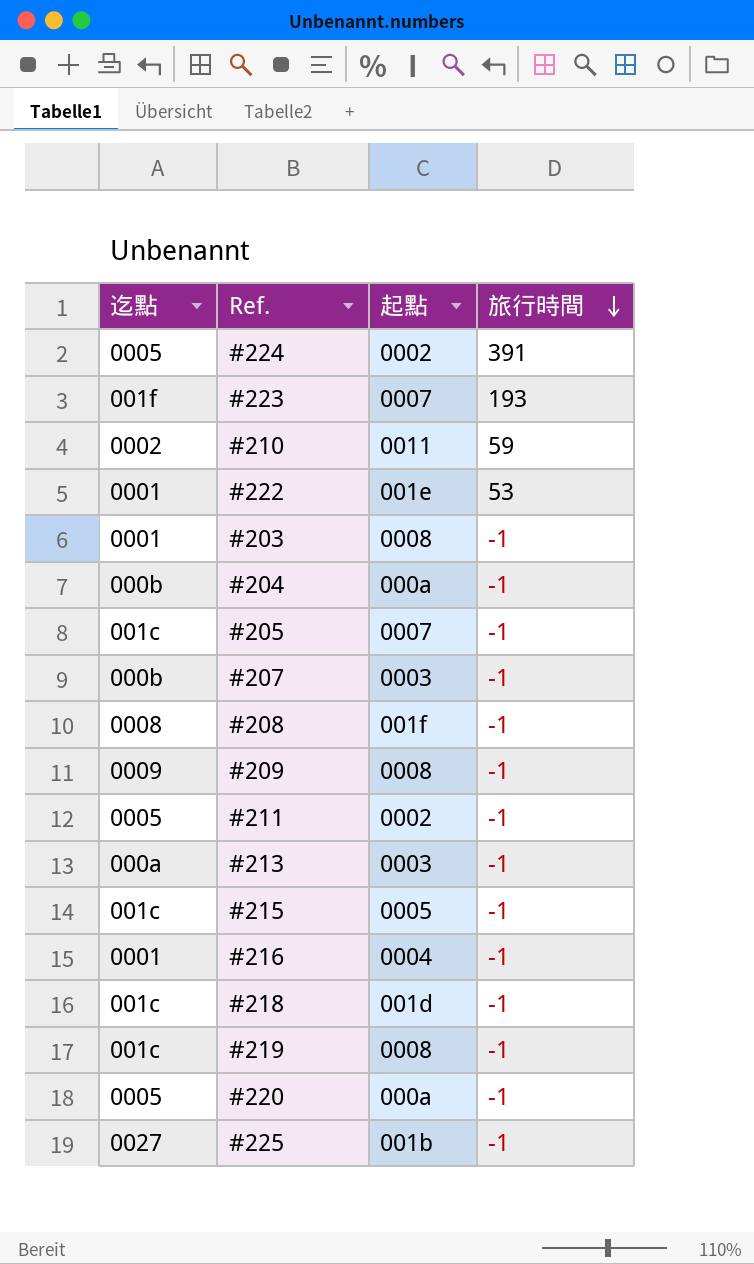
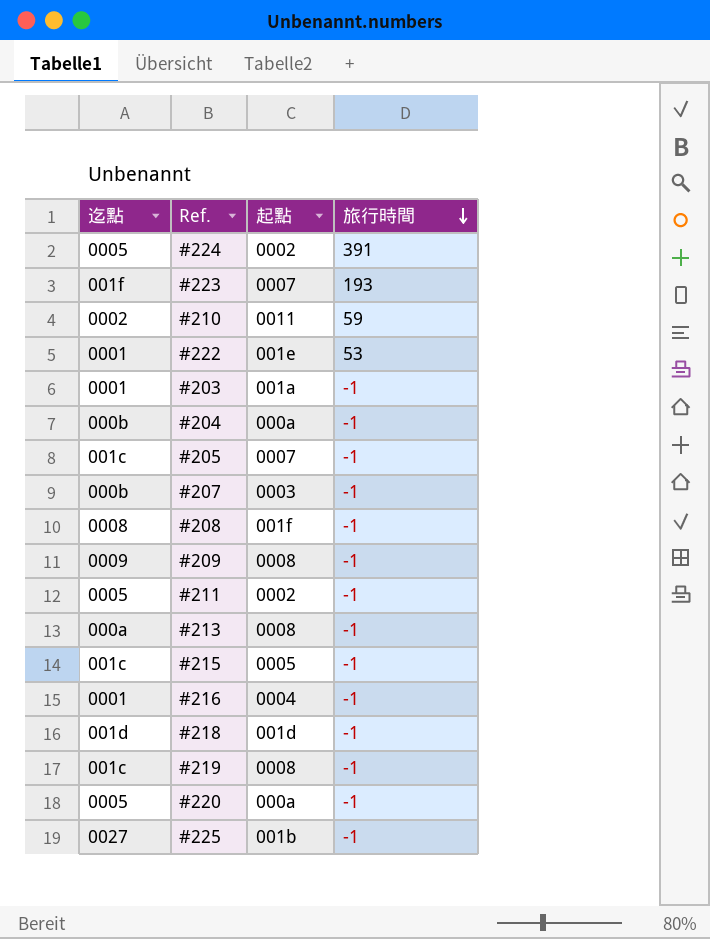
#203 | 起點: 0008 -> 001a
#213 | 起點: 0003 -> 0008
#218 | 迄點: 001c -> 001d

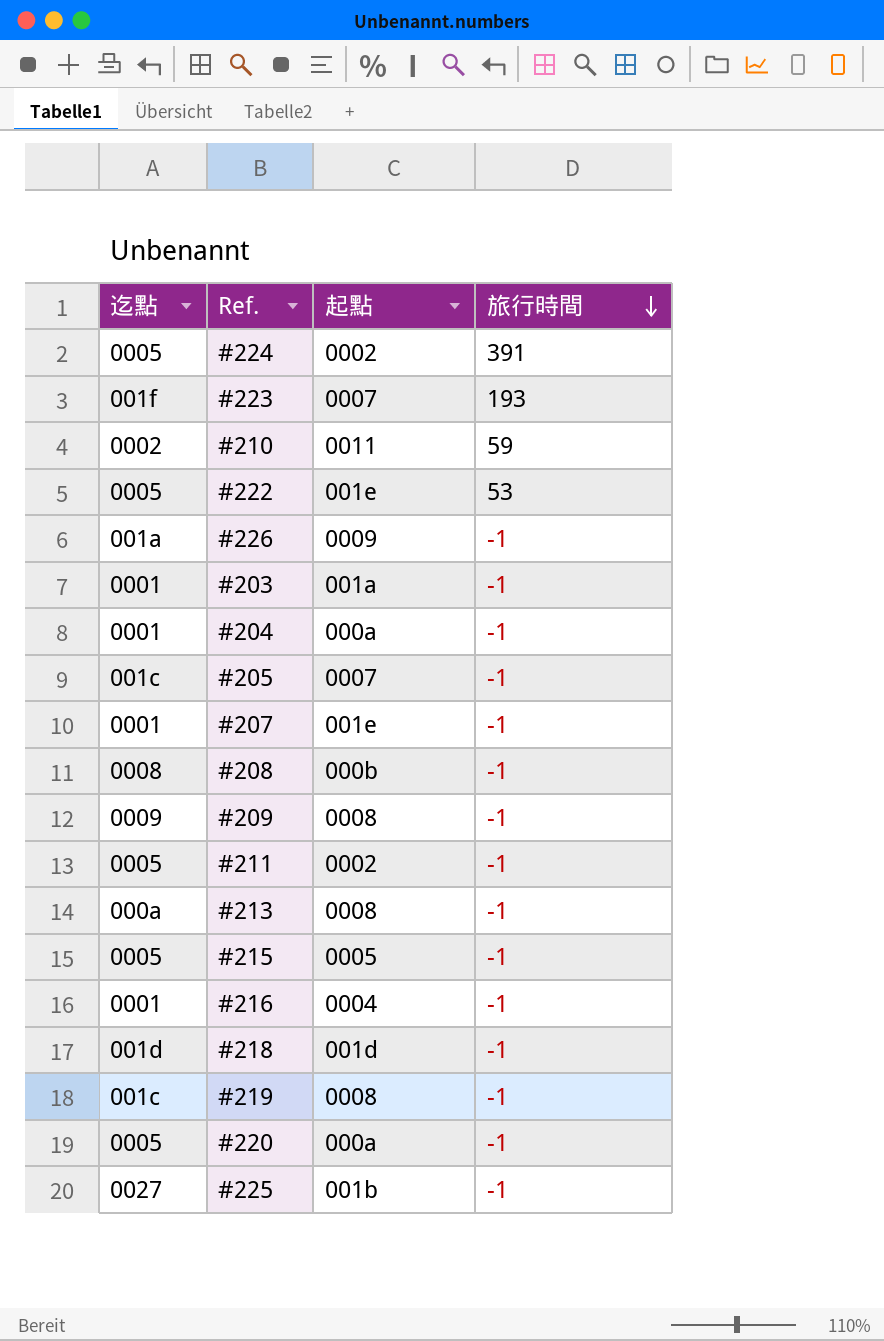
#222 | 迄點: 0001 -> 0005
row #226: none -> 001a | 0009 | -1
#204 | 迄點: 000b -> 0001
#207 | 迄點: 000b -> 0001
#207 | 起點: 0003 -> 001e
#208 | 起點: 001f -> 000b
#215 | 迄點: 001c -> 0005

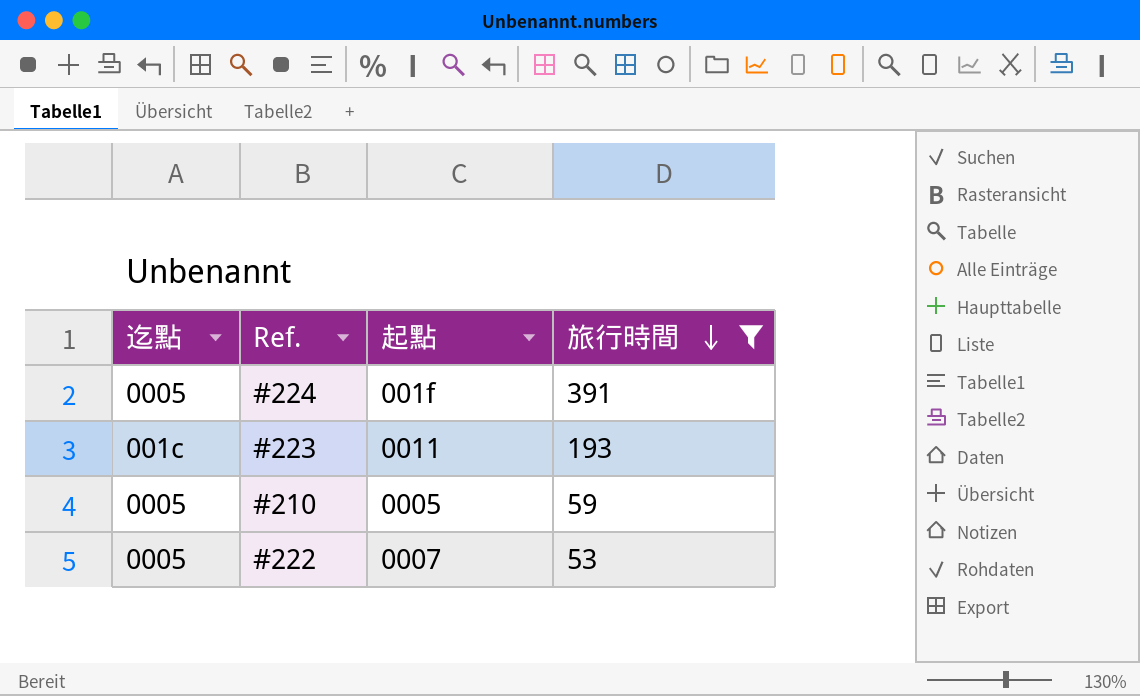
filter: none -> 旅行時間 != -1
#224 | 起點: 0002 -> 001f
#223 | 迄點: 001f -> 001c
#223 | 起點: 0007 -> 0011
#210 | 迄點: 0002 -> 0005
#210 | 起點: 0011 -> 0005
#222 | 起點: 001e -> 0007

